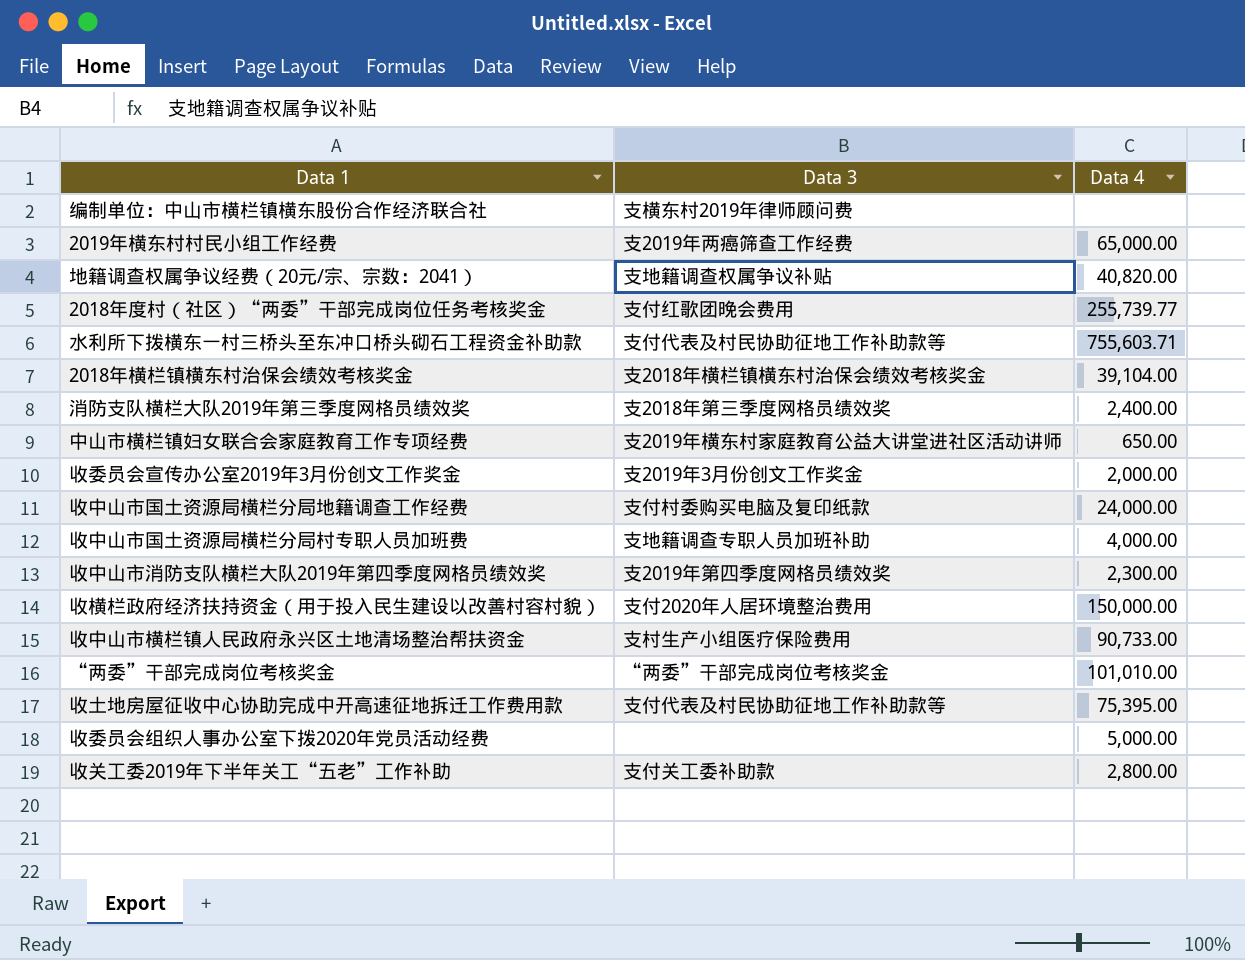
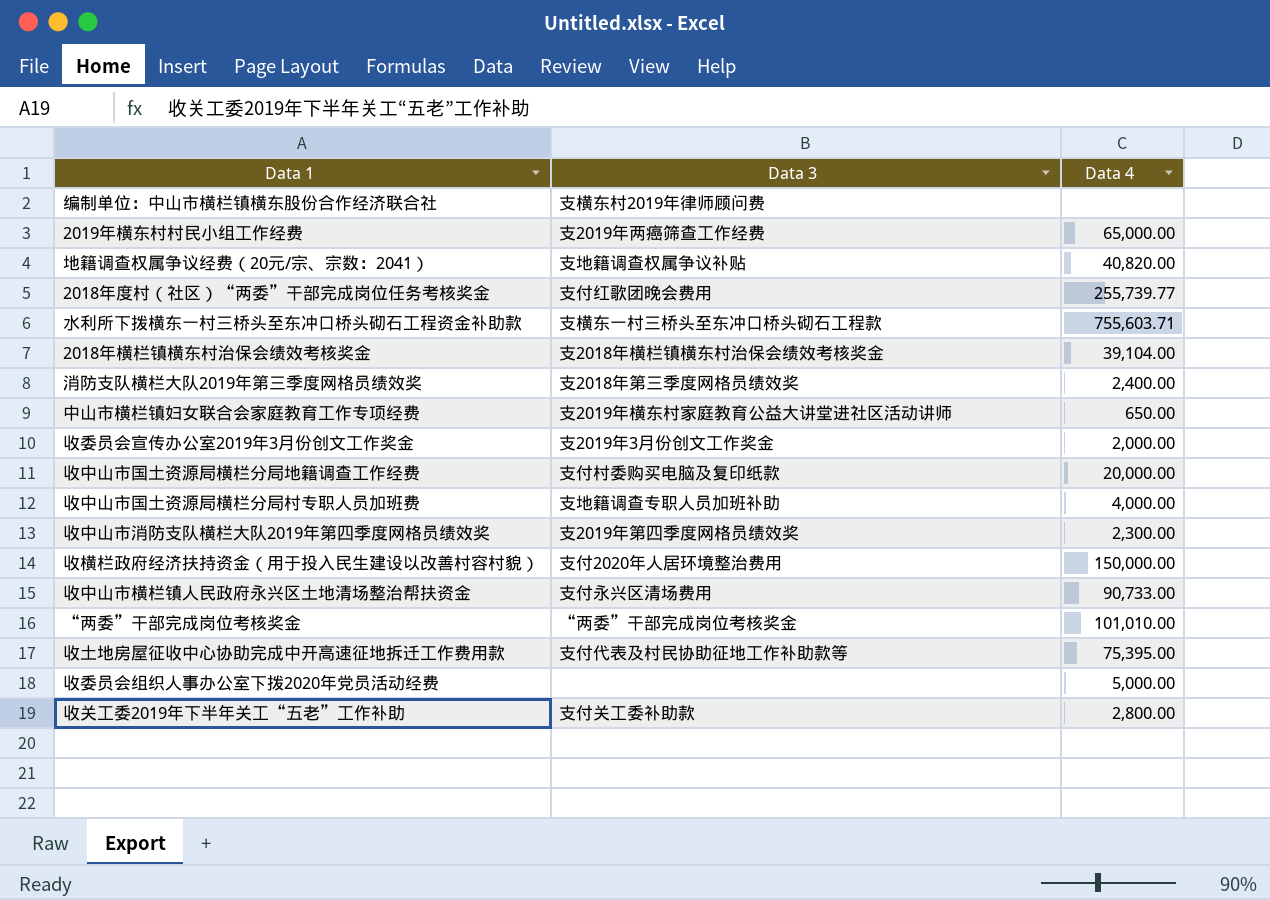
水利所下拨横东一村三桥头至东冲口桥头砌石工程资金补助款 | Data 3: 支付代表及村民协助征地工作补助款等 -> 支横东一村三桥头至东冲口桥头砌石工程款
收中山市国土资源局横栏分局地籍调查工作经费 | Data 4: 24,000.00 -> 20,000.00
收中山市横栏镇人民政府永兴区土地清场整治帮扶资金 | Data 3: 支村生产小组医疗保险费用 -> 支付永兴区清场费用

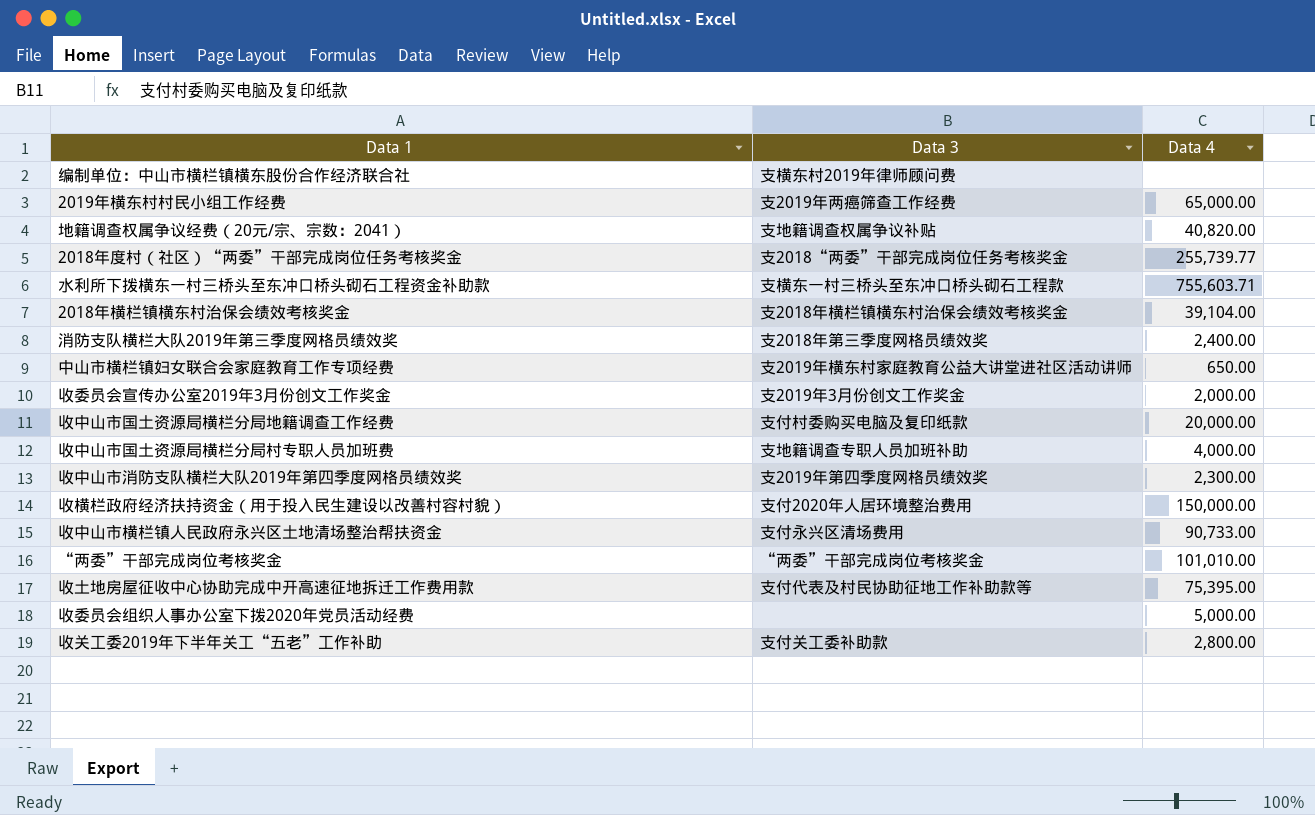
2018年度村（社区）“两委”干部完成岗位任务考核奖金 | Data 3: 支付红歌团晚会费用 -> 支2018“两委”干部完成岗位任务考核奖金

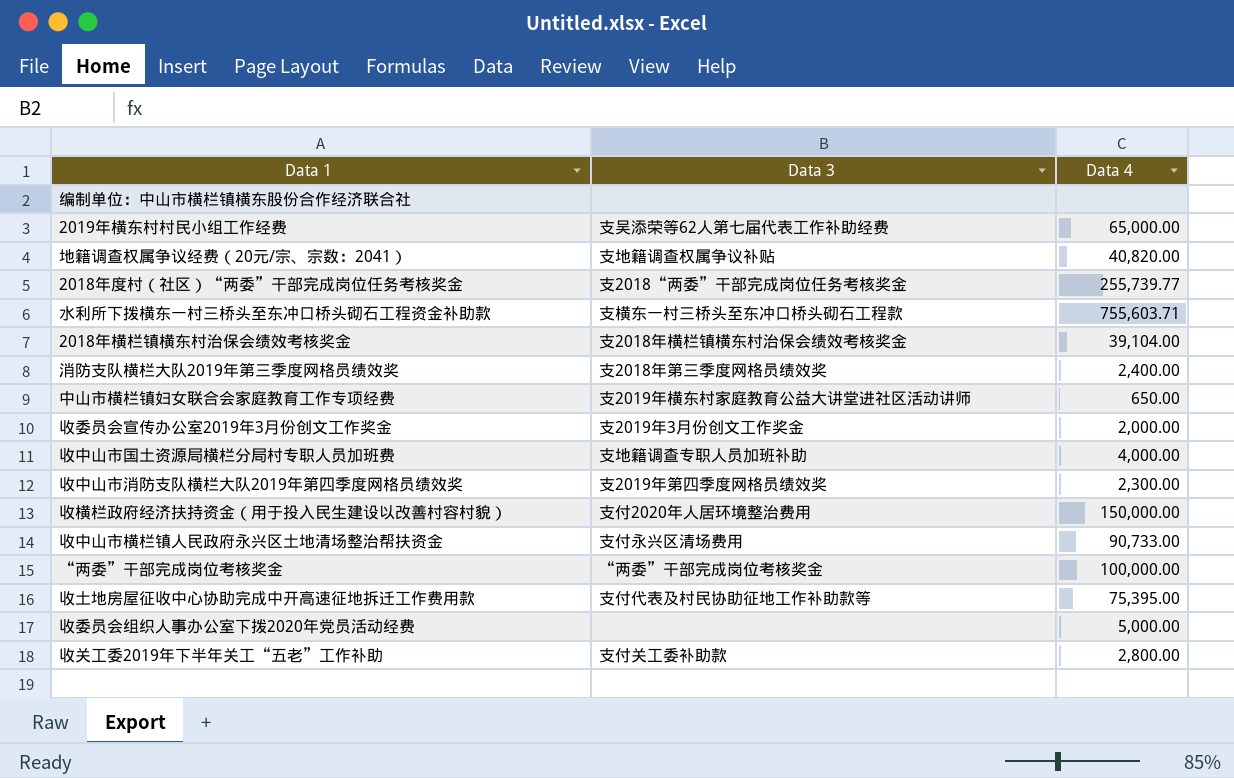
row 收中山市国土资源局横栏分局地籍调查工作经费: 支付村委购买电脑及复印纸款 | 20,000.00 -> none
编制单位：中山市横栏镇横东股份合作经济联合社 | Data 3: 支横东村2019年律师顾问费 -> none
2019年横东村村民小组工作经费 | Data 3: 支2019年两癌筛查工作经费 -> 支吴添荣等62人第七届代表工作补助经费
“两委”干部完成岗位考核奖金 | Data 4: 101,010.00 -> 100,000.00

